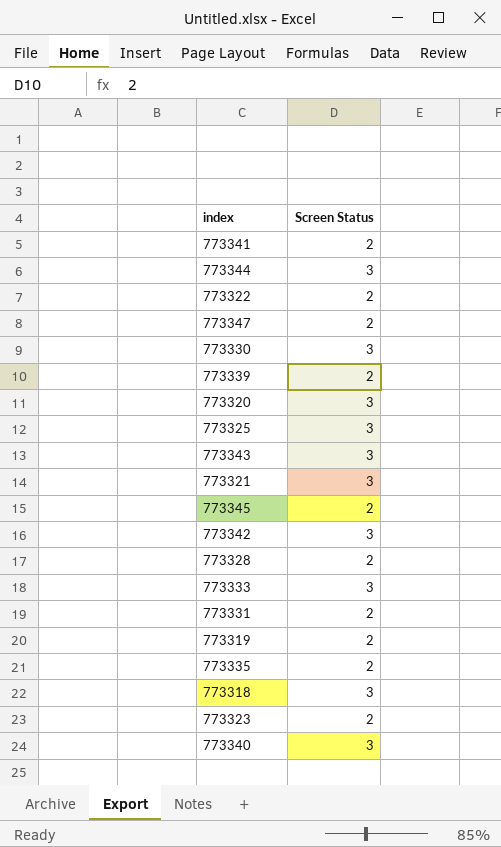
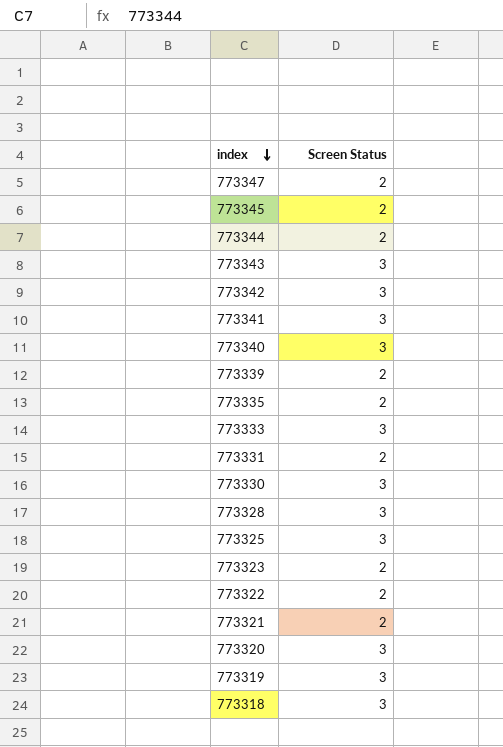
row order: none -> index descending
773344 | Screen Status: 3 -> 2
773341 | Screen Status: 2 -> 3
773328 | Screen Status: 2 -> 3
773321 | Screen Status: 3 -> 2
773319 | Screen Status: 2 -> 3

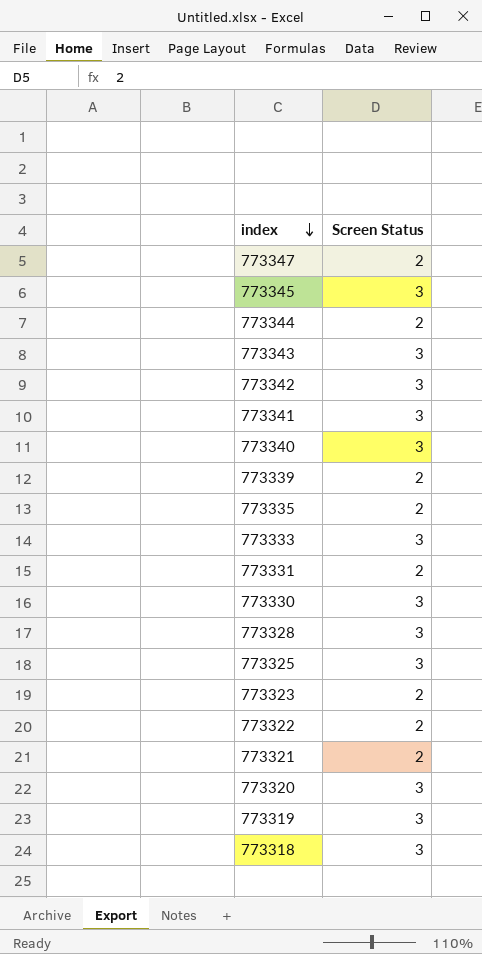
773345 | Screen Status: 2 -> 3

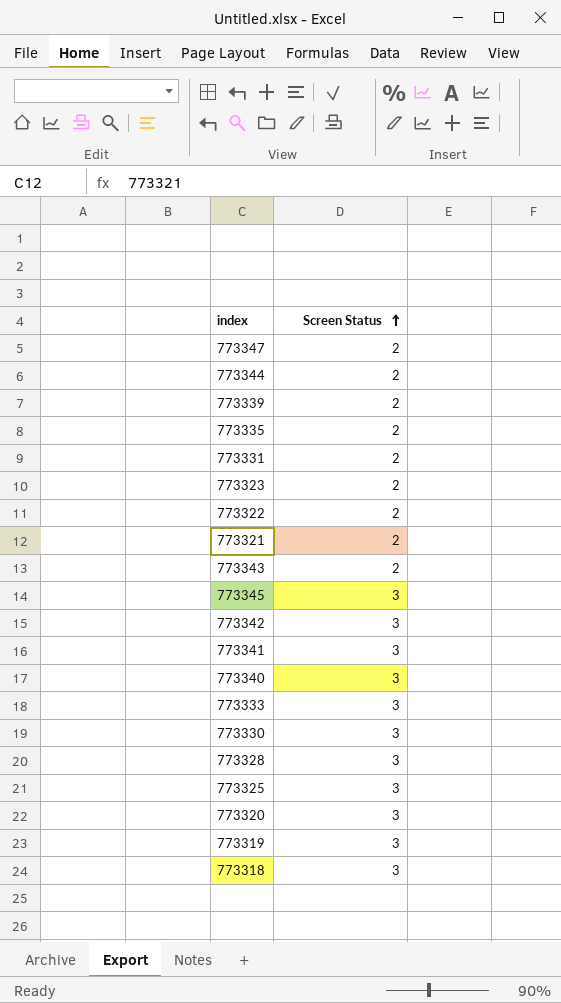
row order: index descending -> Screen Status ascending
773343 | Screen Status: 3 -> 2

